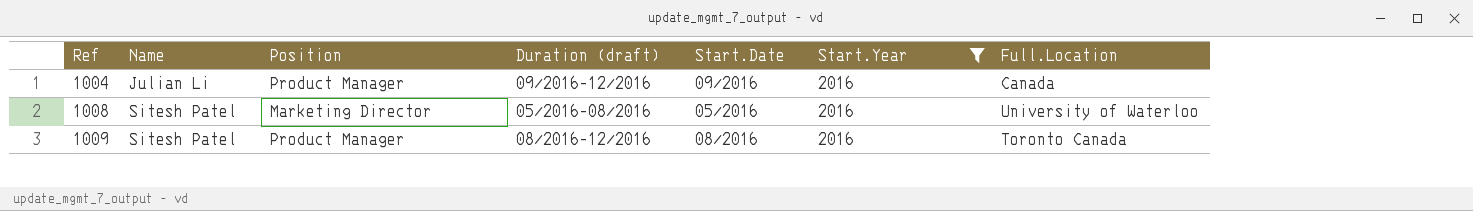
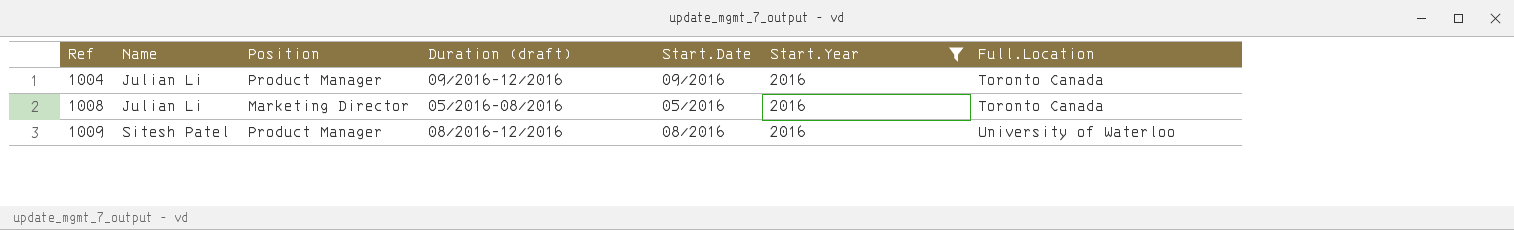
1004 | Full.Location: Canada -> Toronto Canada
1008 | Name: Sitesh Patel -> Julian Li
1008 | Full.Location: University of Waterloo -> Toronto Canada
1009 | Full.Location: Toronto Canada -> University of Waterloo

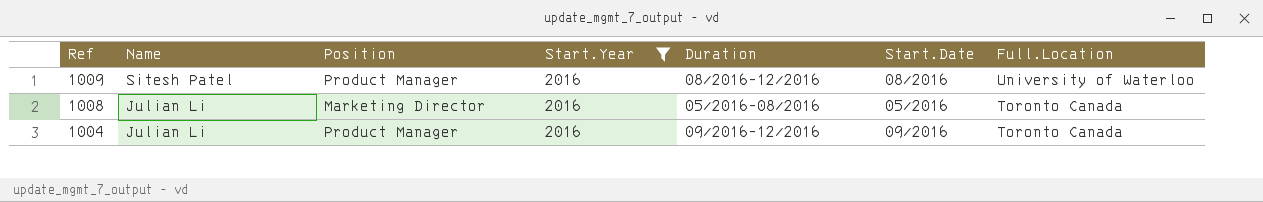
row order: Ref ascending -> Ref descending
column Start.Year | position: 6 -> 4
column name: Duration (draft) -> Duration

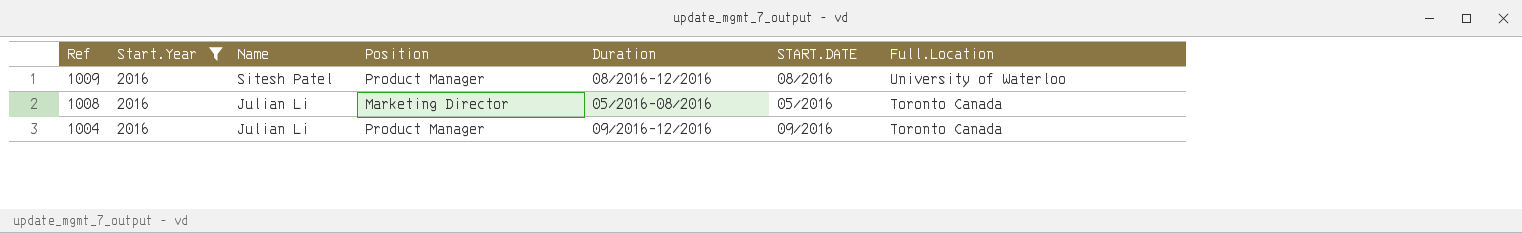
column Start.Year | position: 4 -> 2
column name: Start.Date -> START.DATE

